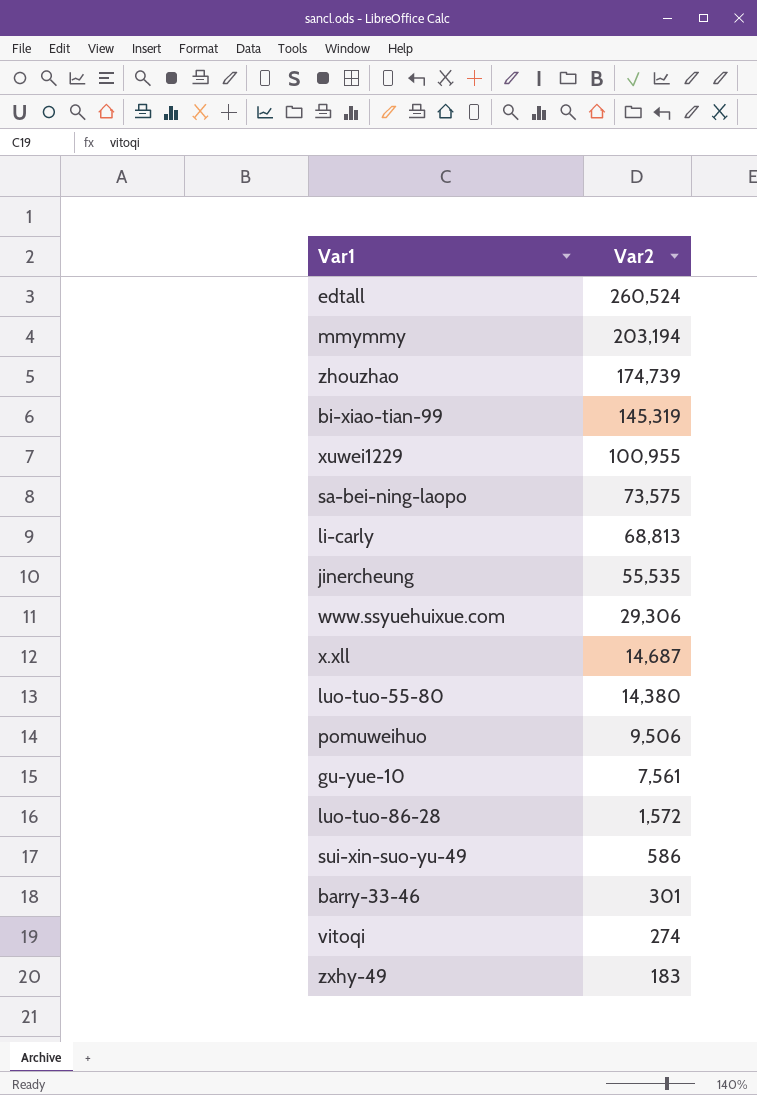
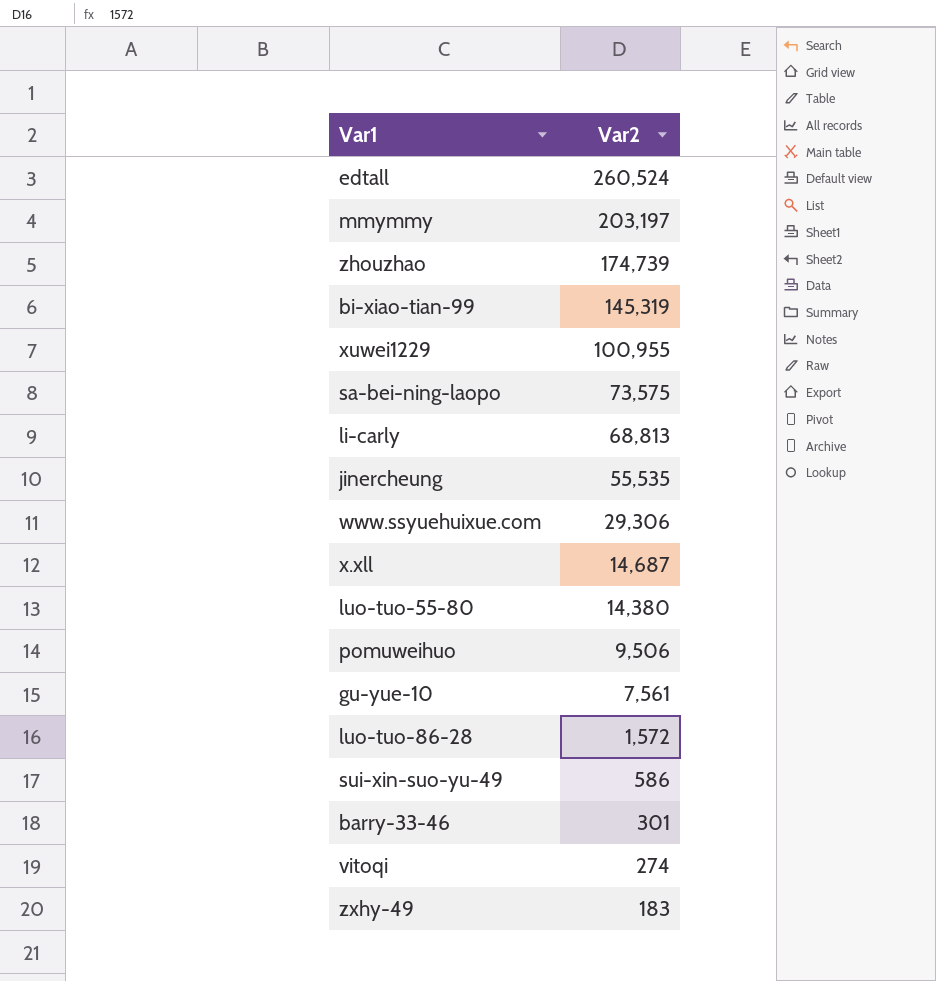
mmymmy | Var2: 203,194 -> 203,197

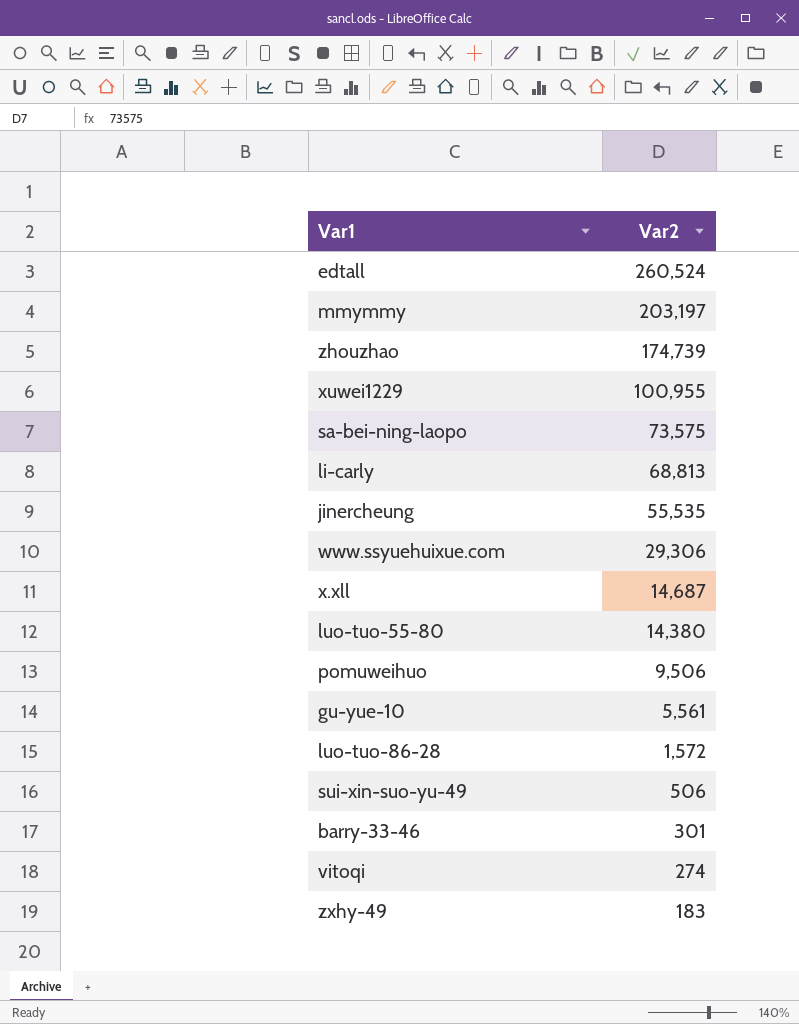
row bi-xiao-tian-99: 145,319 -> none
gu-yue-10 | Var2: 7,561 -> 5,561
sui-xin-suo-yu-49 | Var2: 586 -> 506

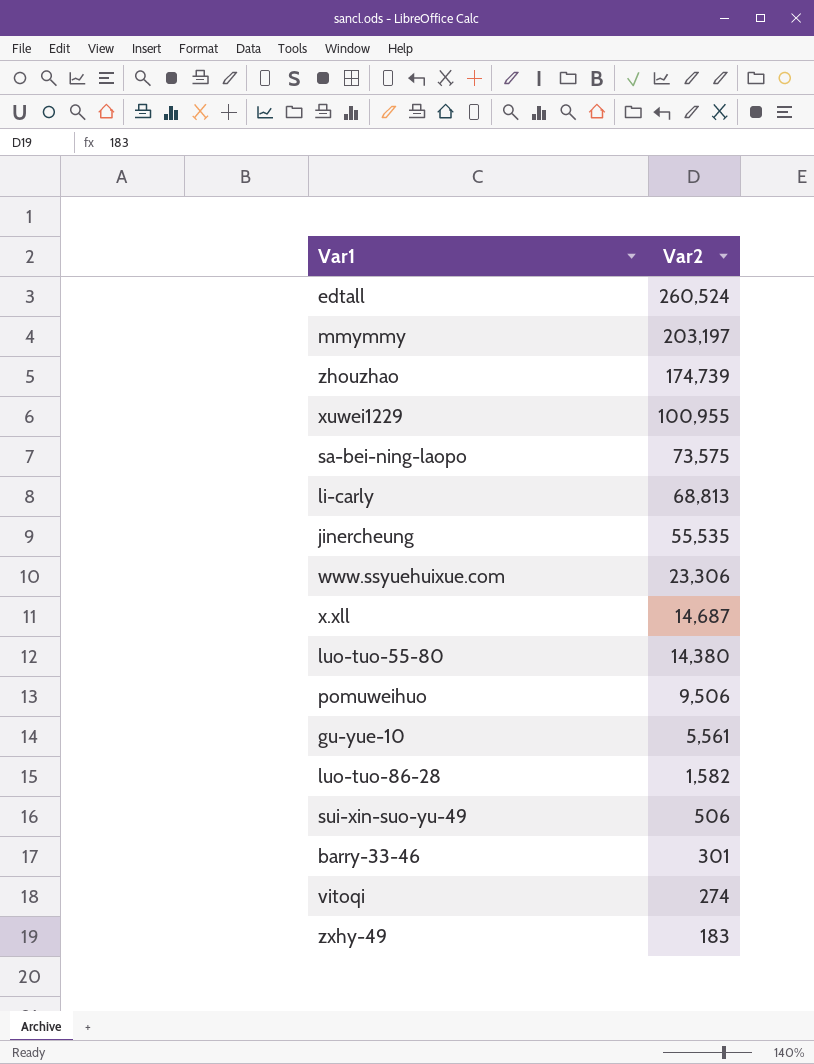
www.ssyuehuixue.com | Var2: 29,306 -> 23,306
luo-tuo-86-28 | Var2: 1,572 -> 1,582

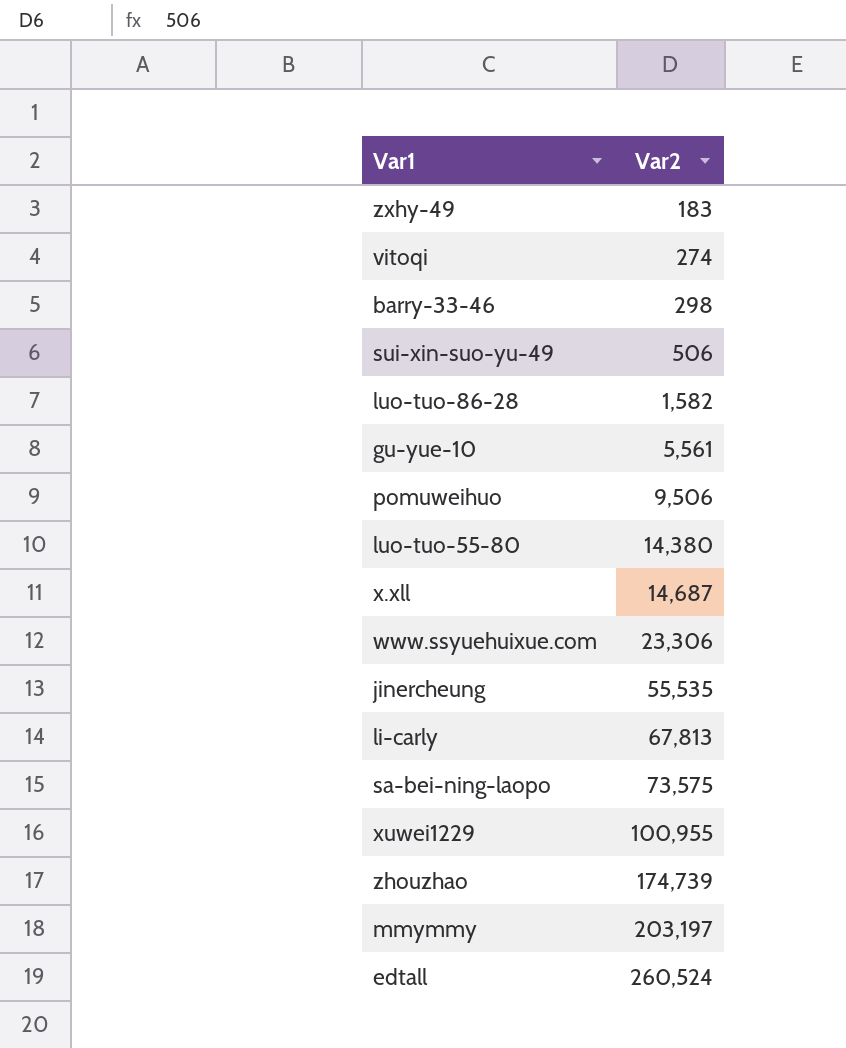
row order: Var2 descending -> Var2 ascending
barry-33-46 | Var2: 301 -> 298
li-carly | Var2: 68,813 -> 67,813

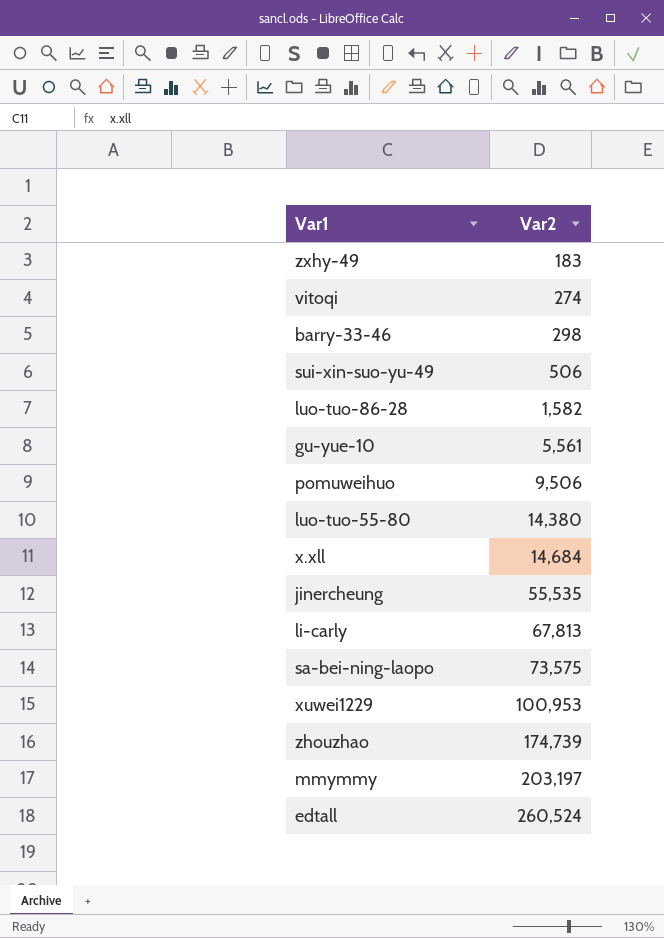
row www.ssyuehuixue.com: 23,306 -> none
x.xll | Var2: 14,687 -> 14,684
xuwei1229 | Var2: 100,955 -> 100,953

